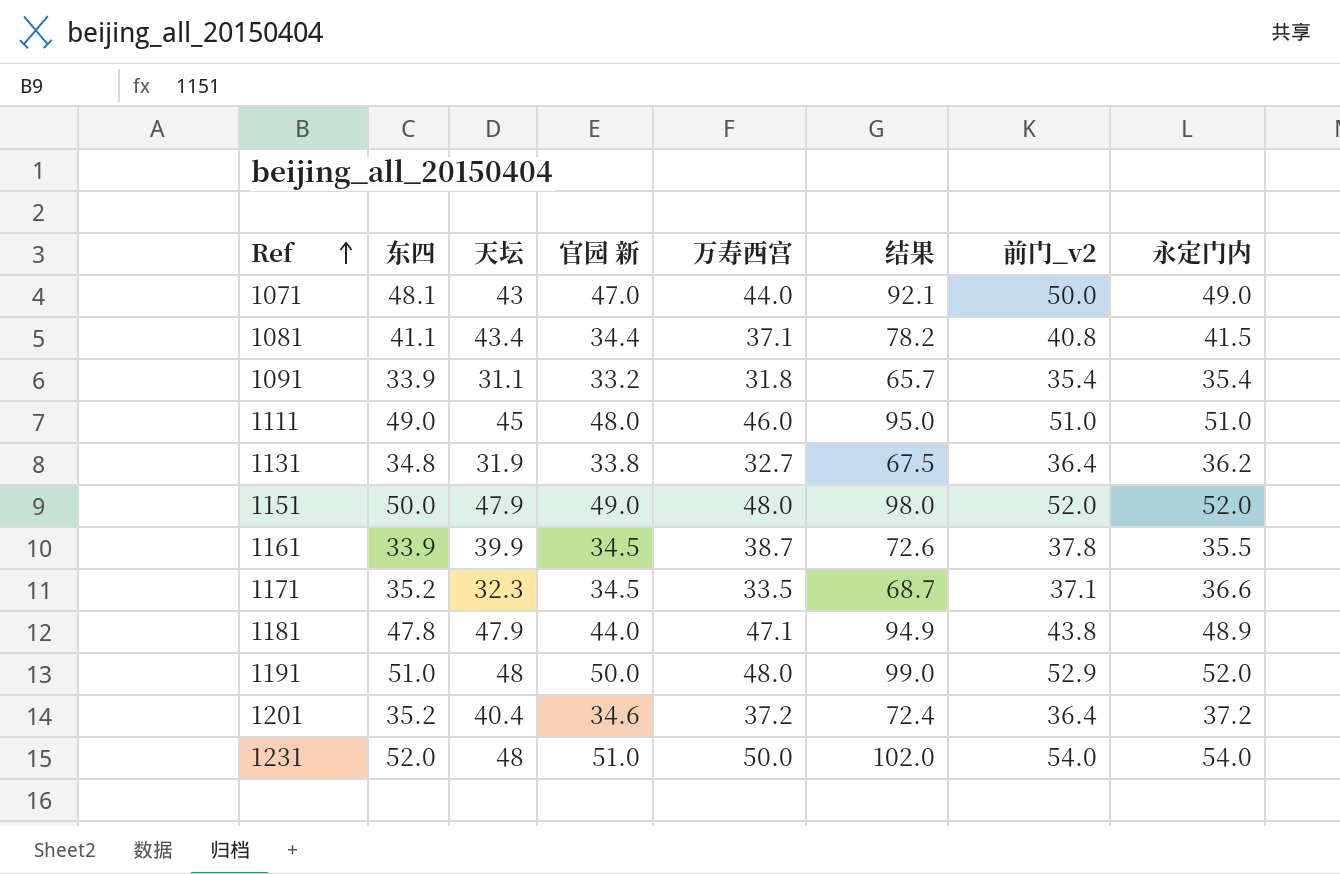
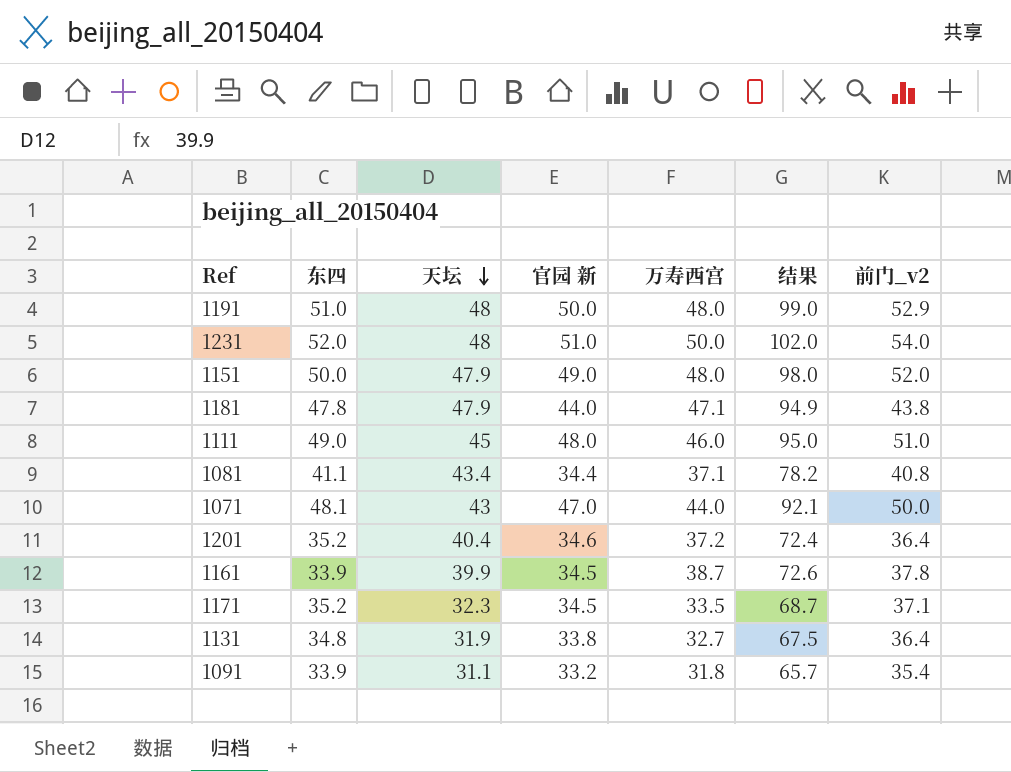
row order: Ref ascending -> 天坛 descending
column 永定门内 | position: 8 -> none

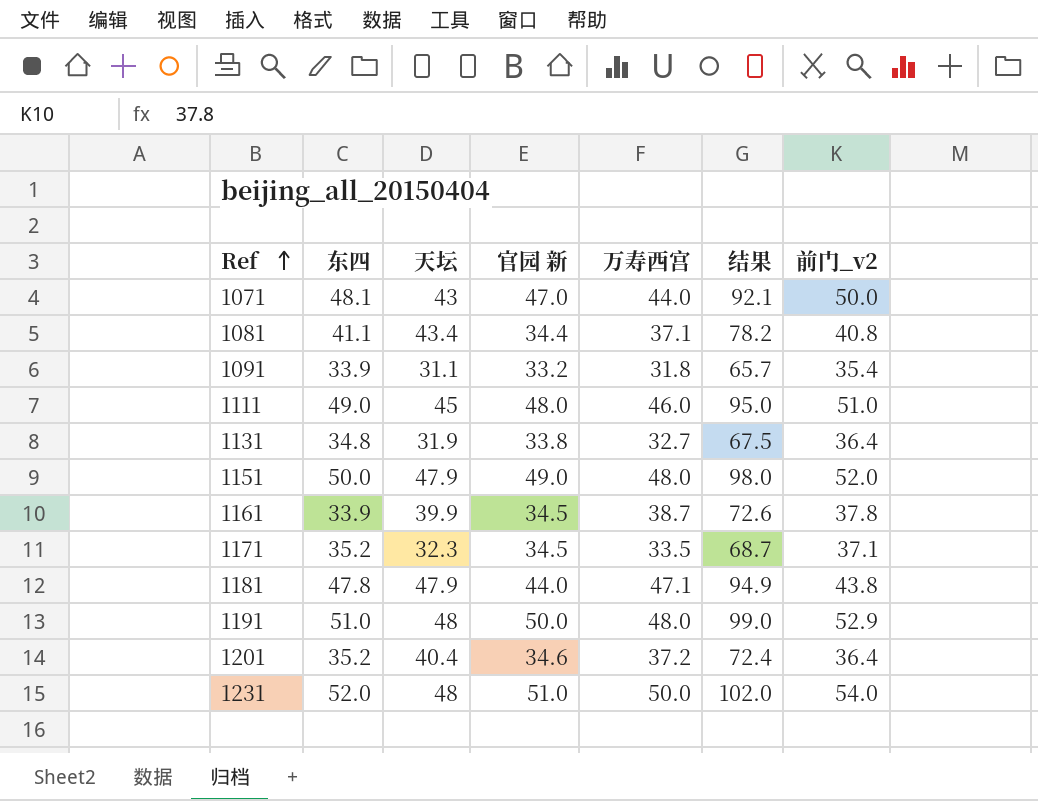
row order: 天坛 descending -> Ref ascending

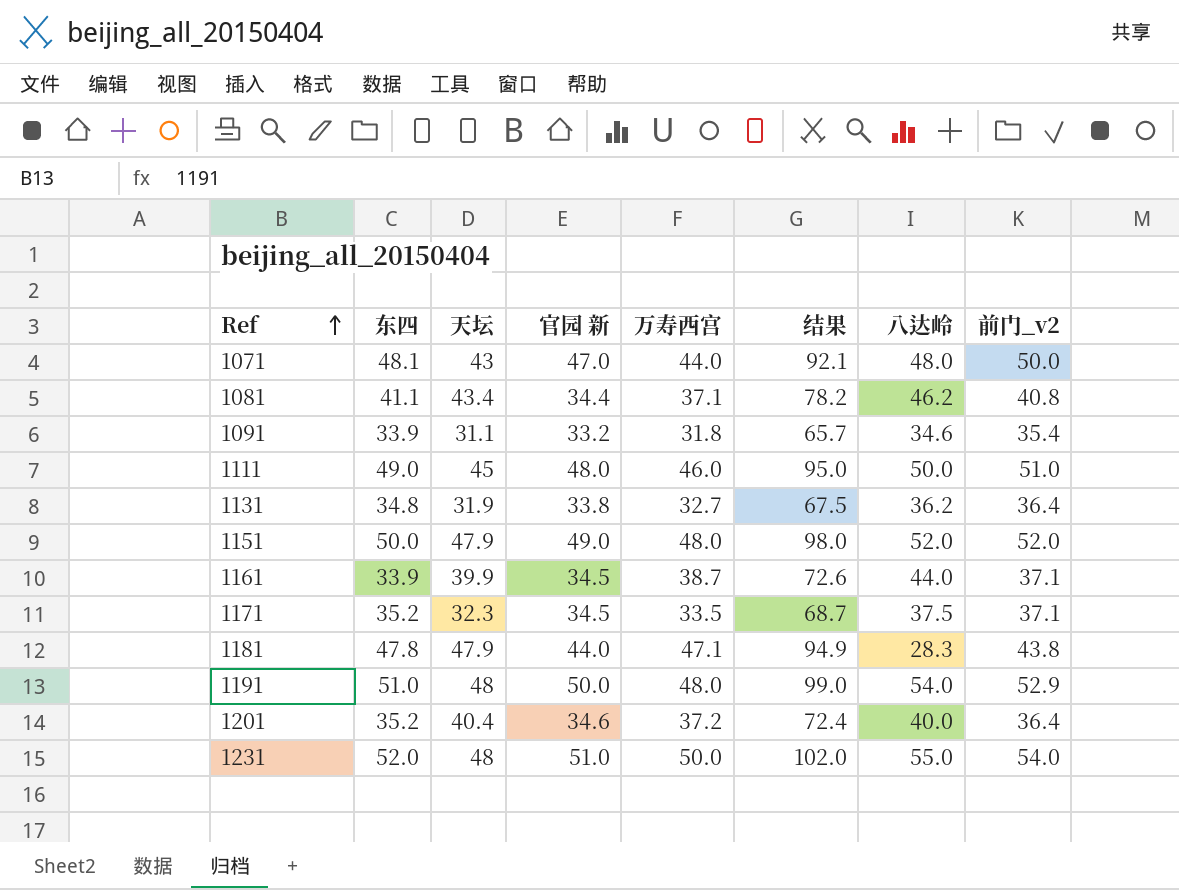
column 八达岭 | position: none -> 7
1161 | 前门_v2: 37.8 -> 37.1

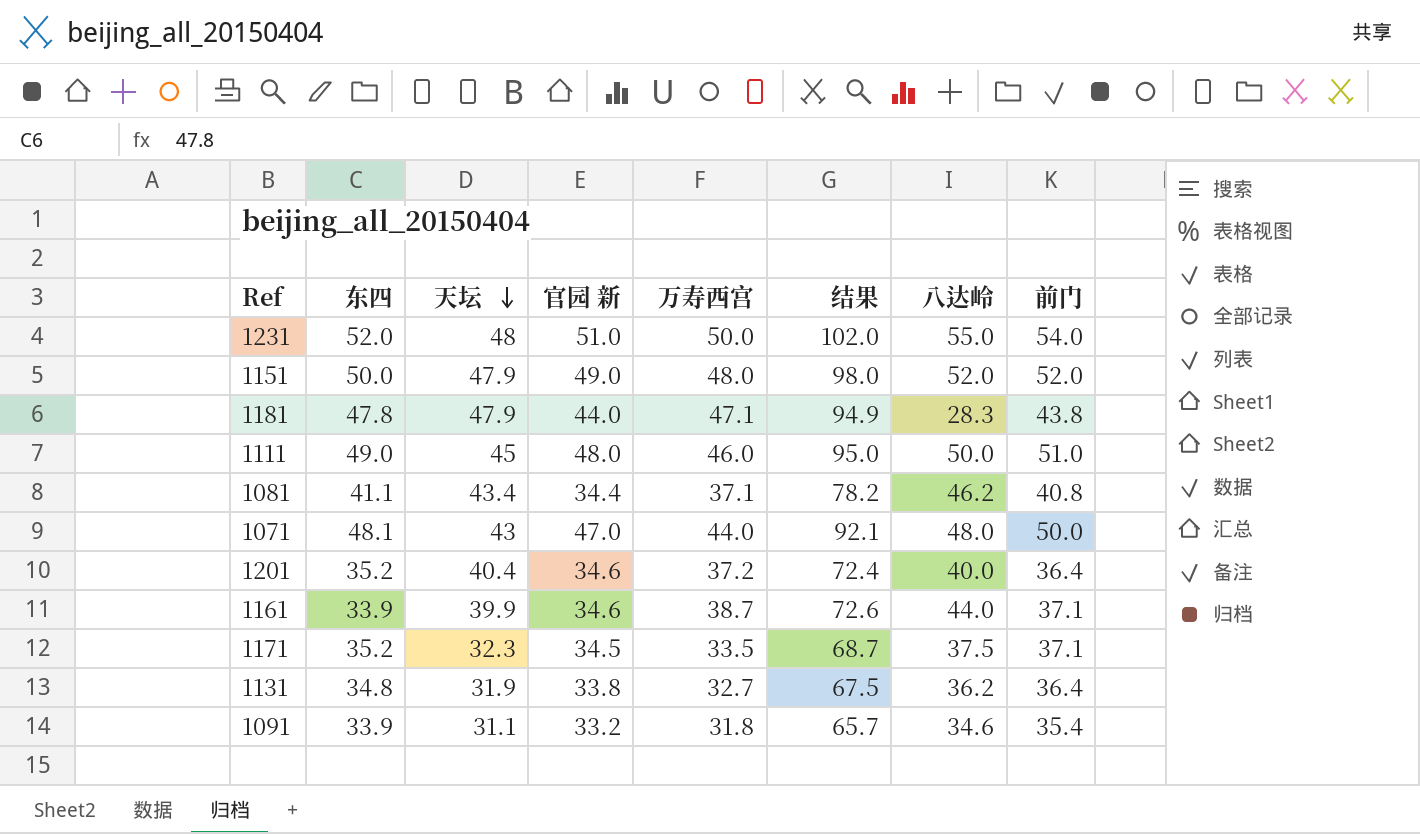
row order: Ref ascending -> 天坛 descending
column name: 前门_v2 -> 前门
row 1191: 51.0 | 48 | 50.0 | 48.0 | 99.0 | 54.0 | 52.9 -> none
1161 | 官园 新: 34.5 -> 34.6

